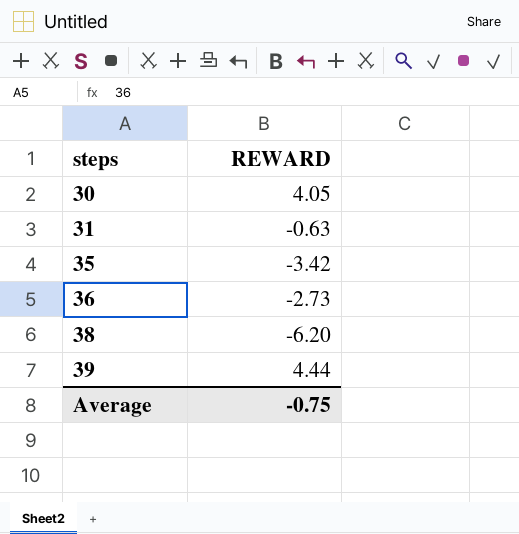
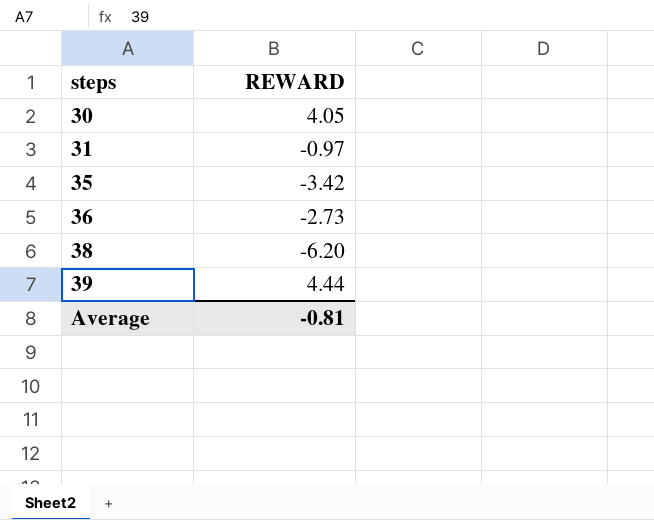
31 | REWARD: -0.63 -> -0.97
Average | REWARD: -0.75 -> -0.81

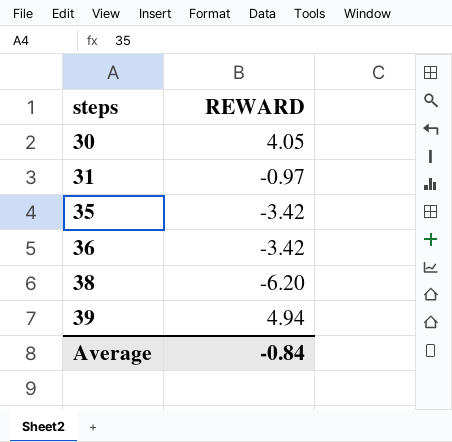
36 | REWARD: -2.73 -> -3.42
39 | REWARD: 4.44 -> 4.94
Average | REWARD: -0.81 -> -0.84

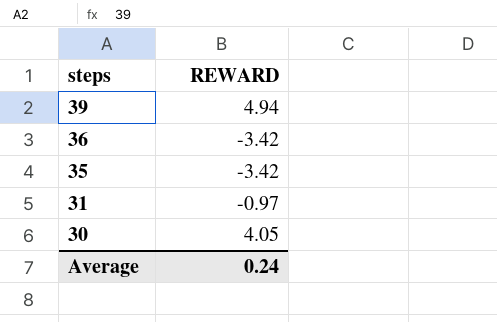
row order: steps ascending -> steps descending
row 38: -6.20 -> none
Average | REWARD: -0.84 -> 0.24

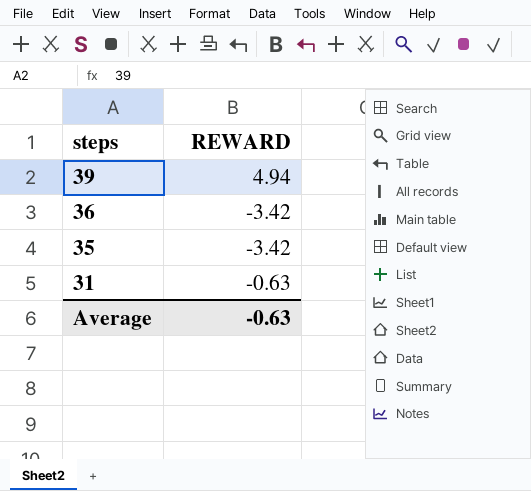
row 30: 4.05 -> none
31 | REWARD: -0.97 -> -0.63
Average | REWARD: 0.24 -> -0.63

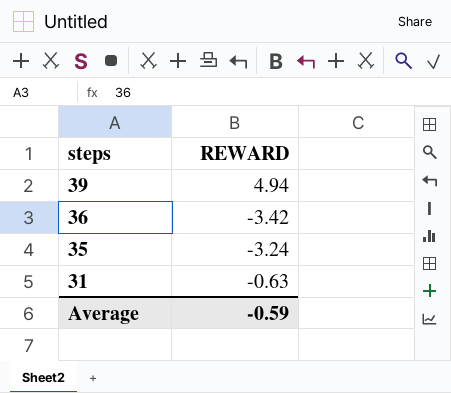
35 | REWARD: -3.42 -> -3.24
Average | REWARD: -0.63 -> -0.59

